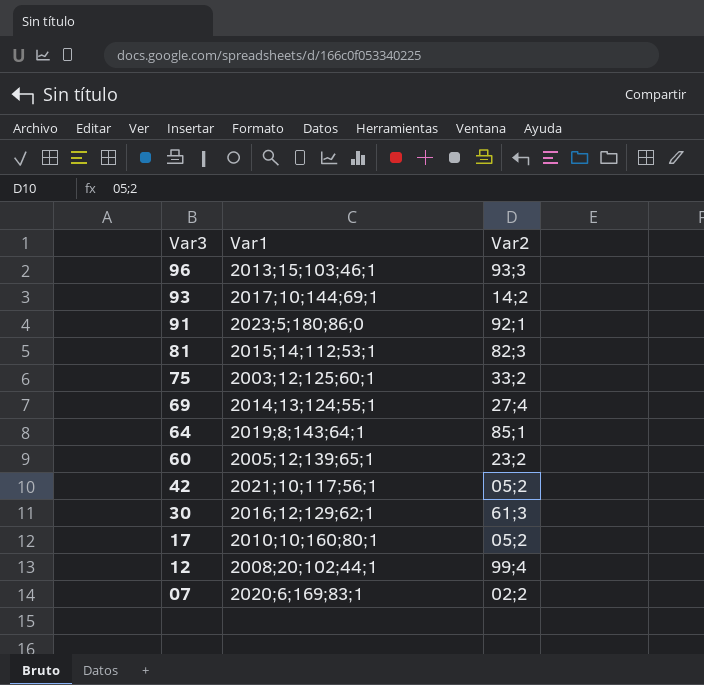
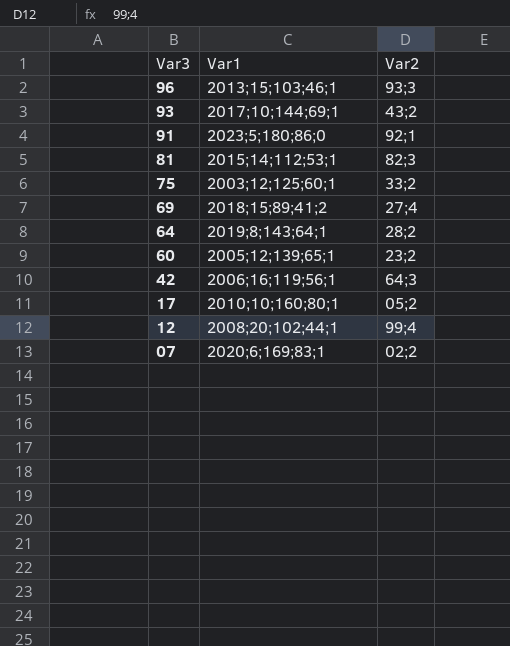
row 30: 2016;12;129;62;1 | 61;3 -> none
93 | Var2: 14;2 -> 43;2
69 | Var1: 2014;13;124;55;1 -> 2018;15;89;41;2
64 | Var2: 85;1 -> 28;2
42 | Var1: 2021;10;117;56;1 -> 2006;16;119;56;1
42 | Var2: 05;2 -> 64;3

